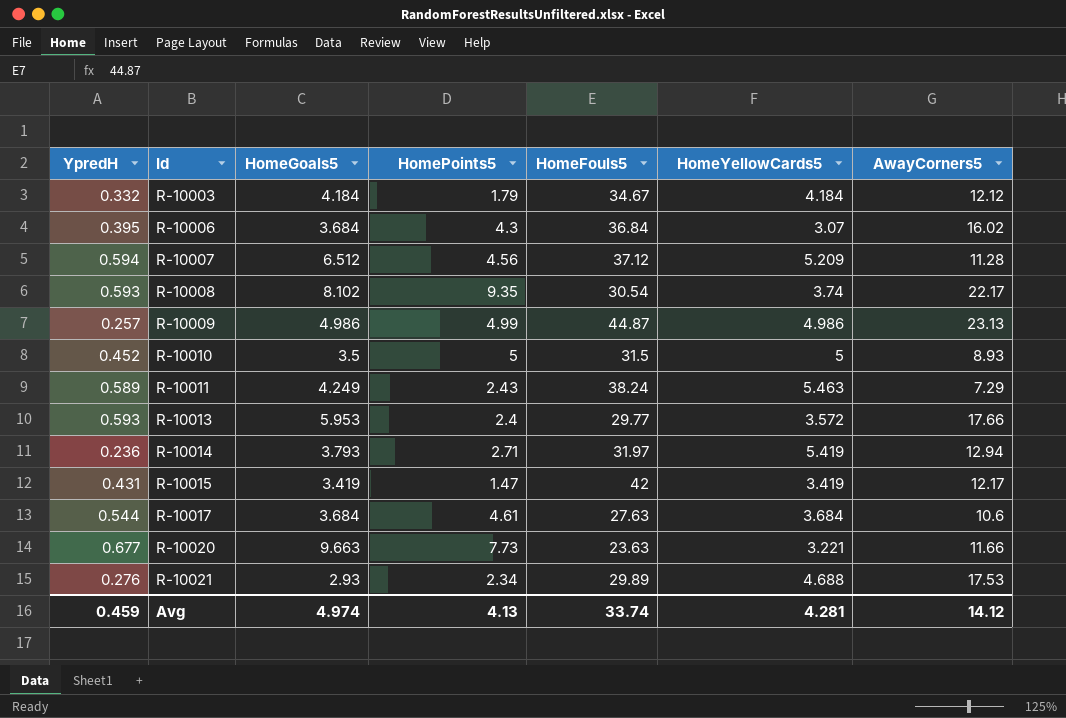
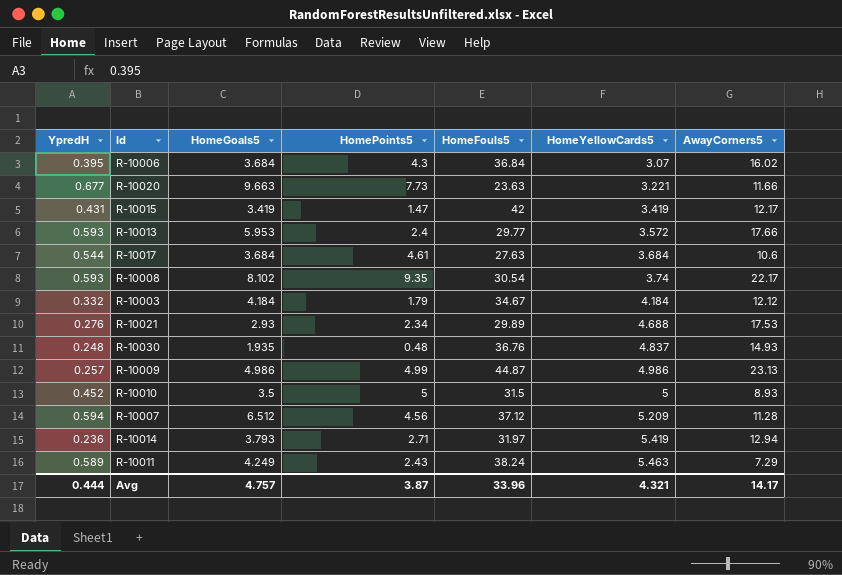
row order: Id ascending -> HomeYellowCards5 ascending
row R-10030: none -> 0.248 | 1.935 | 0.48 | 36.76 | 4.837 | 14.93
Avg | YpredH: 0.459 -> 0.444
Avg | HomeGoals5: 4.974 -> 4.757
Avg | HomePoints5: 4.13 -> 3.87
Avg | HomeFouls5: 33.74 -> 33.96
Avg | HomeYellowCards5: 4.281 -> 4.321
Avg | AwayCorners5: 14.12 -> 14.17

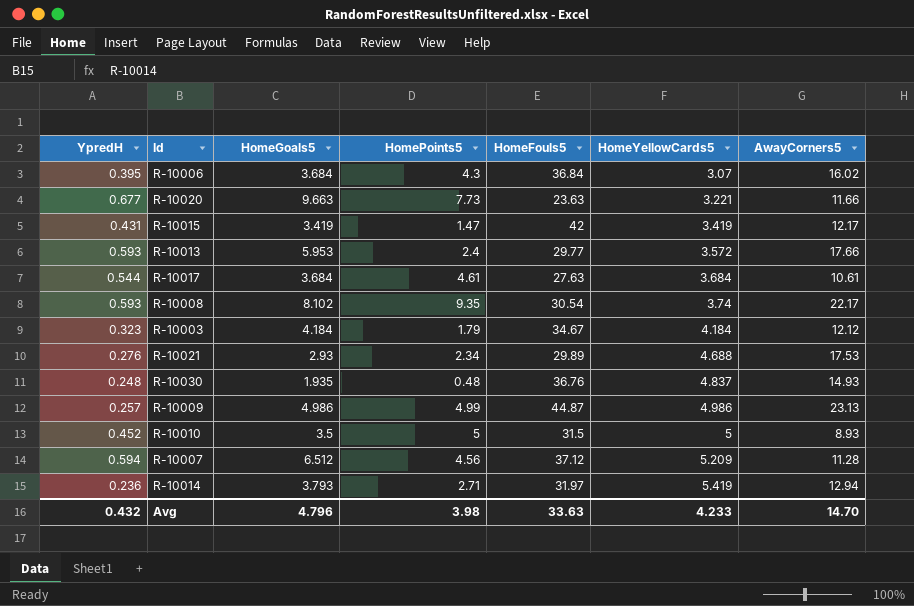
row R-10011: 0.589 | 4.249 | 2.43 | 38.24 | 5.463 | 7.29 -> none
R-10017 | AwayCorners5: 10.6 -> 10.61
R-10003 | YpredH: 0.332 -> 0.323
Avg | YpredH: 0.444 -> 0.432
Avg | HomeGoals5: 4.757 -> 4.796
Avg | HomePoints5: 3.87 -> 3.98
Avg | HomeFouls5: 33.96 -> 33.63
Avg | HomeYellowCards5: 4.321 -> 4.233
Avg | AwayCorners5: 14.17 -> 14.70

